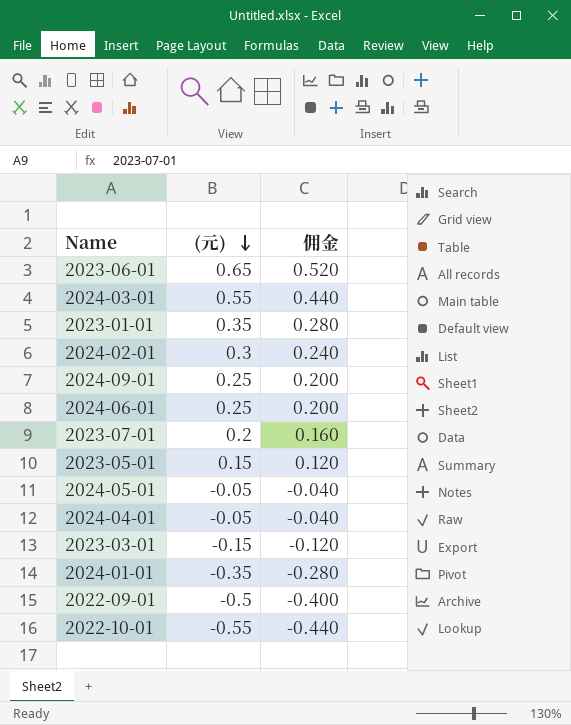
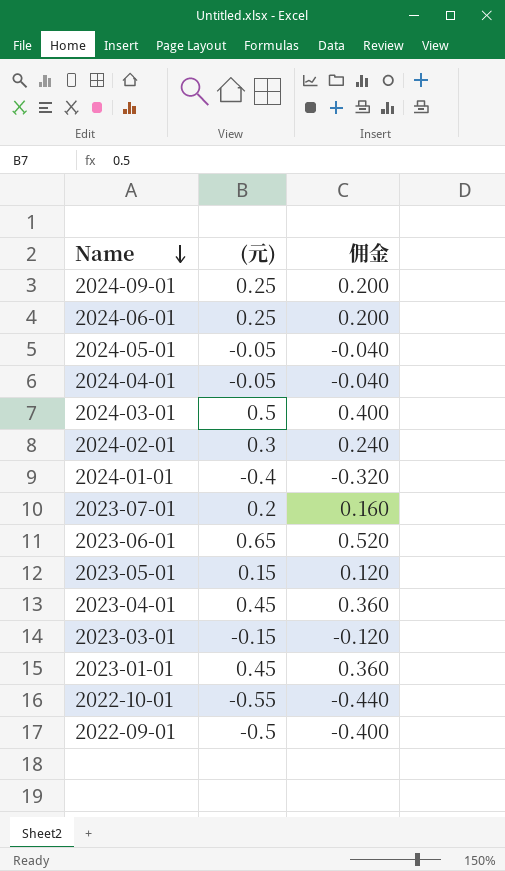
row order: (元) descending -> Name descending
2024-03-01 | (元): 0.55 -> 0.5
2024-03-01 | 佣金: 0.440 -> 0.400
2024-01-01 | (元): -0.35 -> -0.4
2024-01-01 | 佣金: -0.280 -> -0.320
row 2023-04-01: none -> 0.45 | 0.360
2023-01-01 | (元): 0.35 -> 0.45
2023-01-01 | 佣金: 0.280 -> 0.360

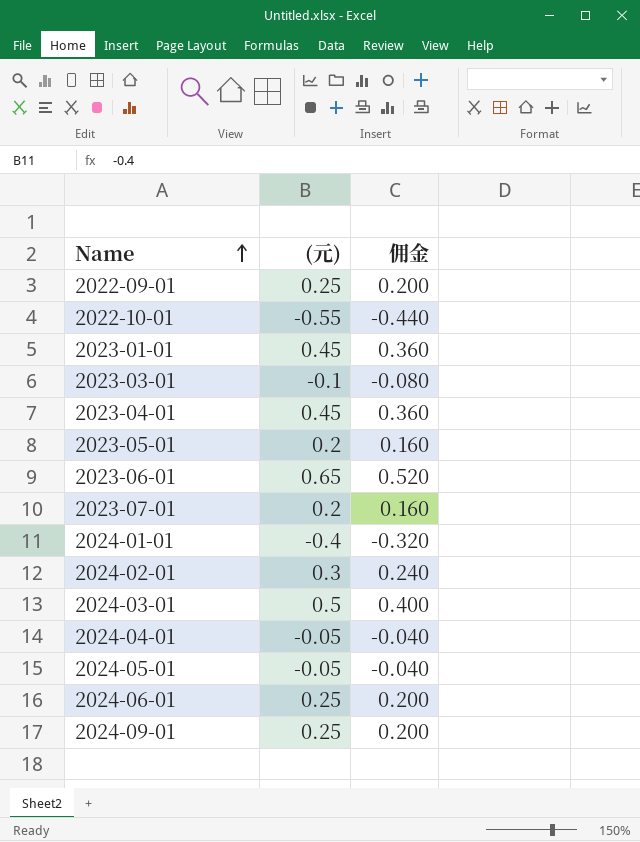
row order: Name descending -> Name ascending
2022-09-01 | (元): -0.5 -> 0.25
2022-09-01 | 佣金: -0.400 -> 0.200
2023-03-01 | (元): -0.15 -> -0.1
2023-03-01 | 佣金: -0.120 -> -0.080
2023-05-01 | (元): 0.15 -> 0.2
2023-05-01 | 佣金: 0.120 -> 0.160

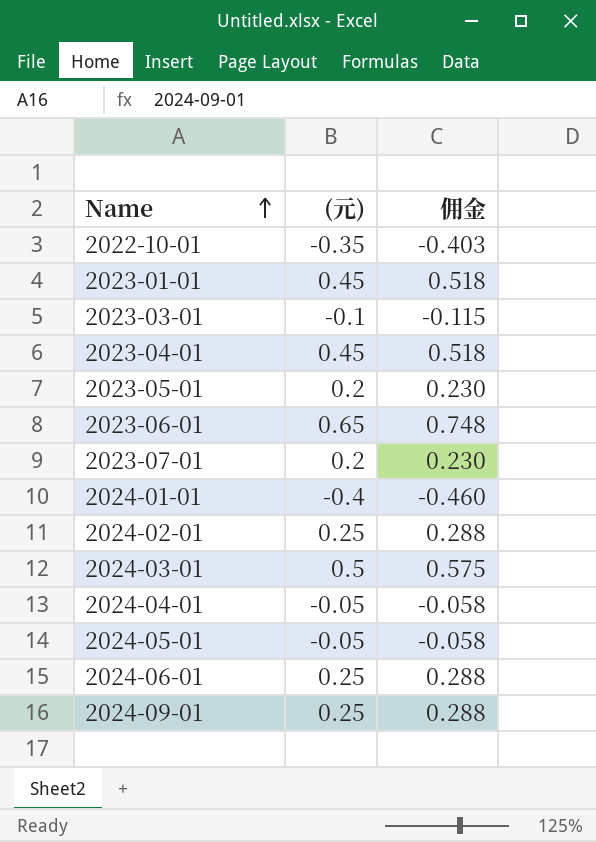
column 佣金 | formula: [(元)] * 0.8 -> [(元)] * 1.15
row 2022-09-01: 0.25 | 0.200 -> none
2022-10-01 | (元): -0.55 -> -0.35
2024-02-01 | (元): 0.3 -> 0.25

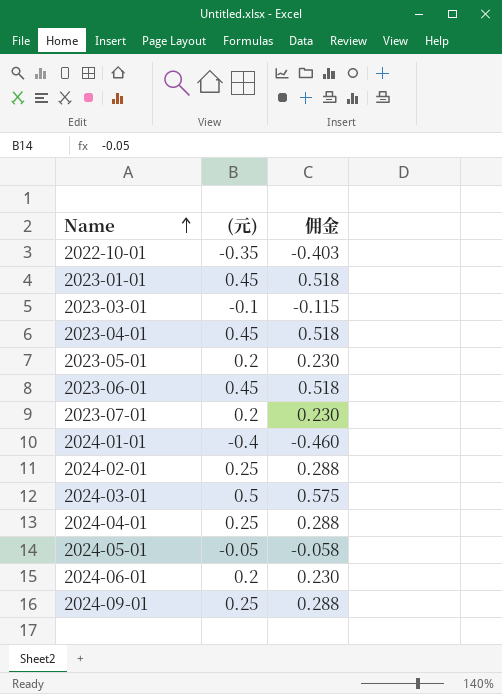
2023-06-01 | (元): 0.65 -> 0.45
2023-06-01 | 佣金: 0.748 -> 0.518
2024-04-01 | (元): -0.05 -> 0.25
2024-04-01 | 佣金: -0.058 -> 0.288
2024-06-01 | (元): 0.25 -> 0.2
2024-06-01 | 佣金: 0.288 -> 0.230

